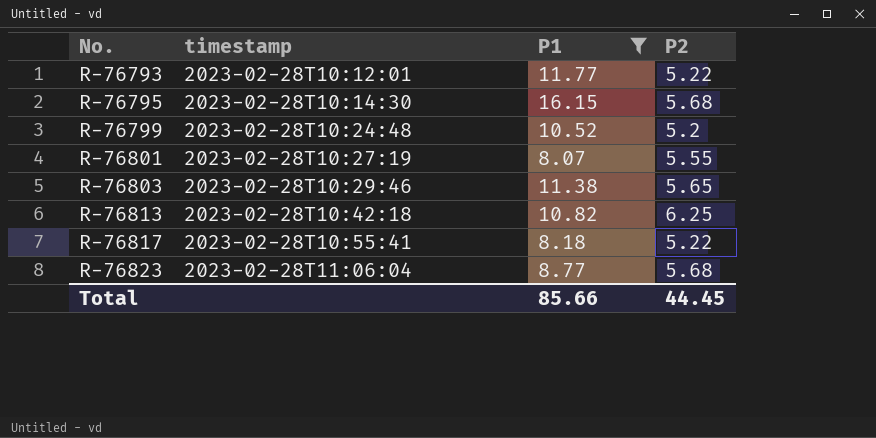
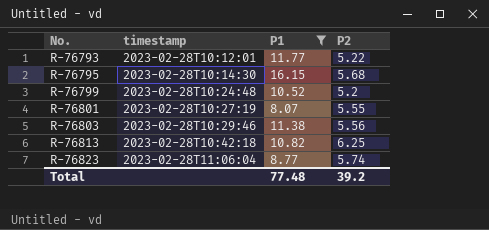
row R-76817: 2023-02-28T10:55:41 | 8.18 | 5.22 -> none
R-76803 | P2: 5.65 -> 5.56
R-76823 | P2: 5.68 -> 5.74
Total | P1: 85.66 -> 77.48
Total | P2: 44.45 -> 39.2

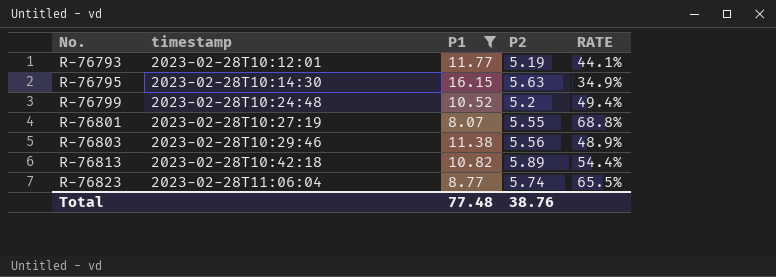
column RATE | formula: none -> [P2] / [P1]
R-76793 | P2: 5.22 -> 5.19
R-76795 | P2: 5.68 -> 5.63
R-76813 | P2: 6.25 -> 5.89
Total | P2: 39.2 -> 38.76

